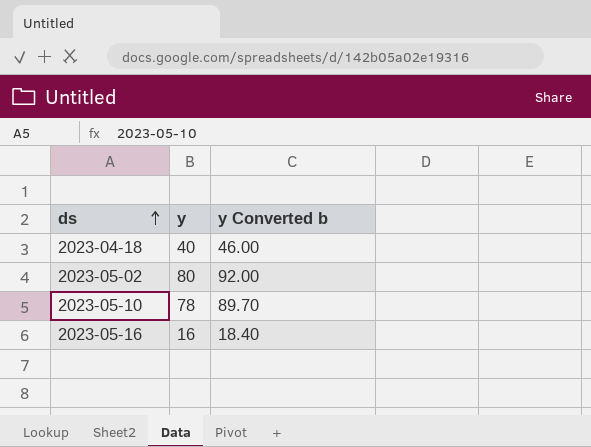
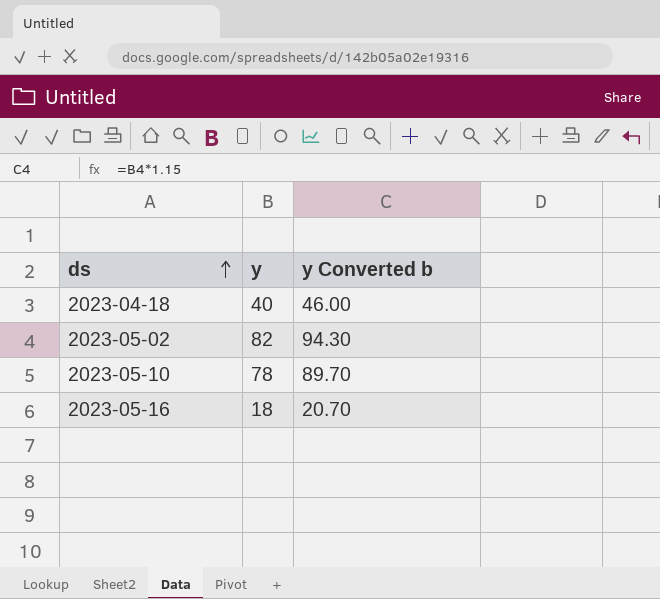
2023-05-02 | y: 80 -> 82
2023-05-02 | y Converted b: 92.00 -> 94.30
2023-05-16 | y: 16 -> 18
2023-05-16 | y Converted b: 18.40 -> 20.70

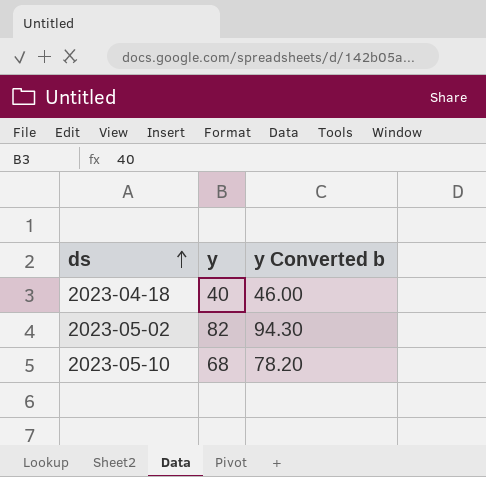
row 2023-05-16: 18 | 20.70 -> none
2023-05-10 | y: 78 -> 68
2023-05-10 | y Converted b: 89.70 -> 78.20

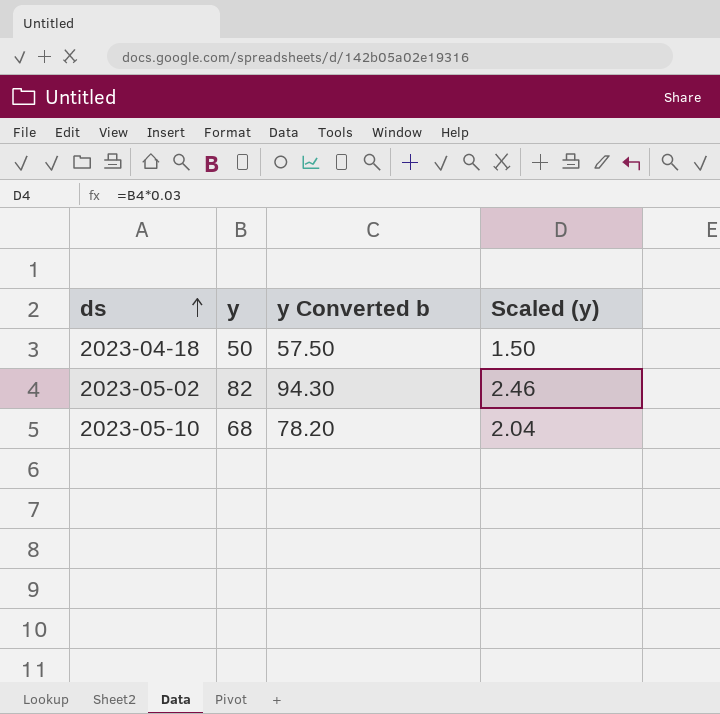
column Scaled (y) | formula: none -> [y] * 0.03
2023-04-18 | y: 40 -> 50
2023-04-18 | y Converted b: 46.00 -> 57.50

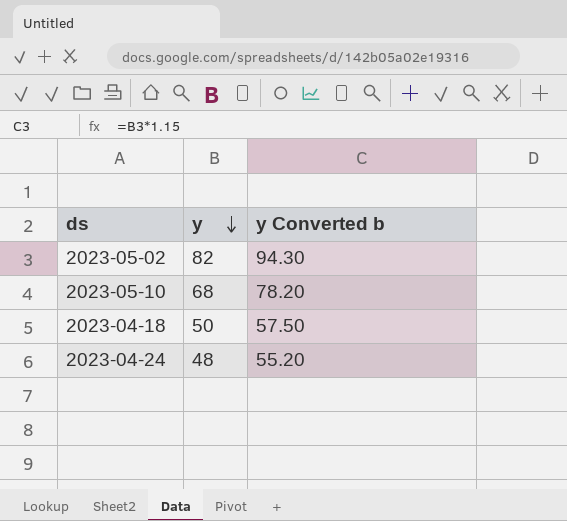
row order: ds ascending -> y descending
column Scaled (y) | formula: [y] * 0.03 -> none
row 2023-04-24: none -> 48 | 55.20

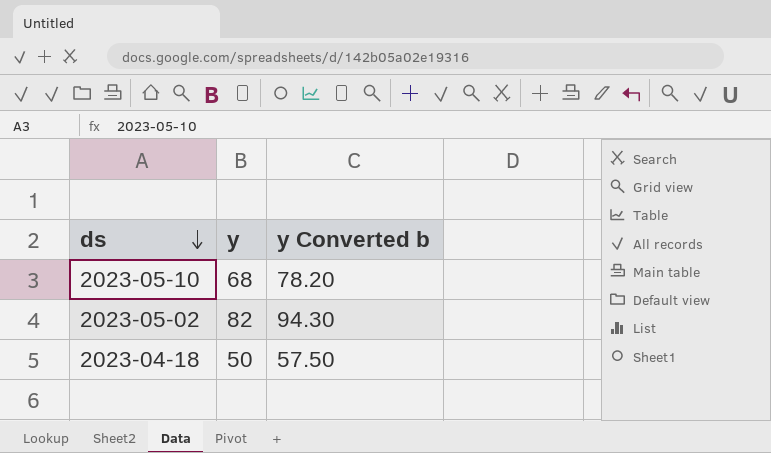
row order: y descending -> ds descending
row 2023-04-24: 48 | 55.20 -> none

